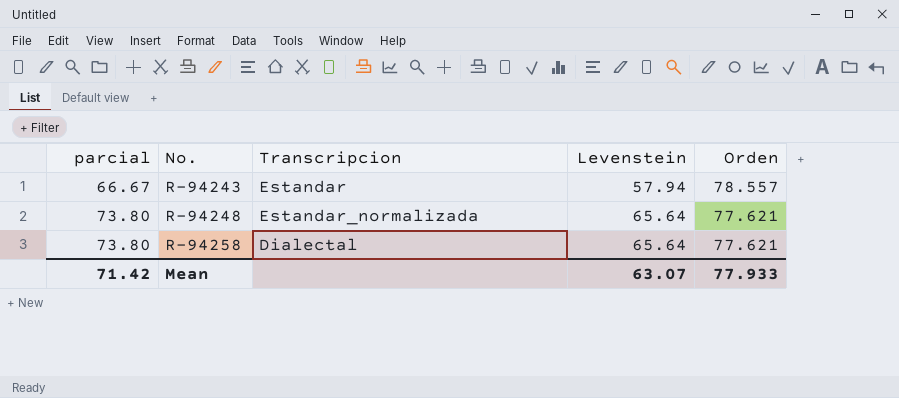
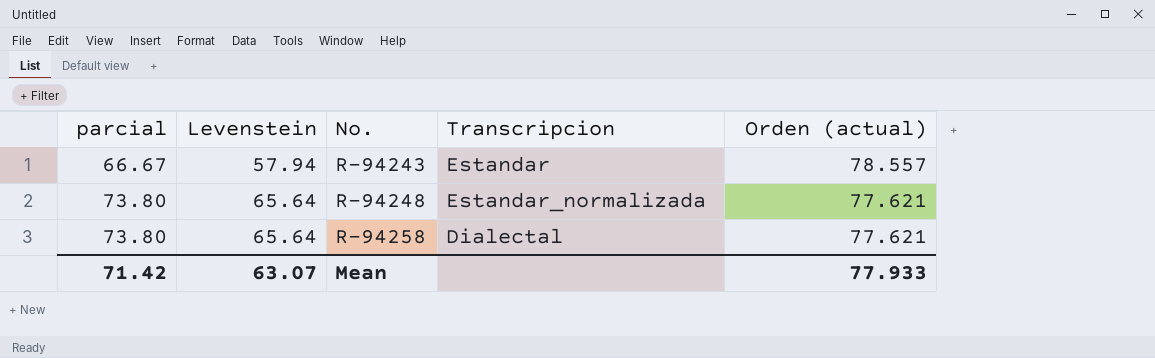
column Levenstein | position: 4 -> 2
column name: Orden -> Orden (actual)

